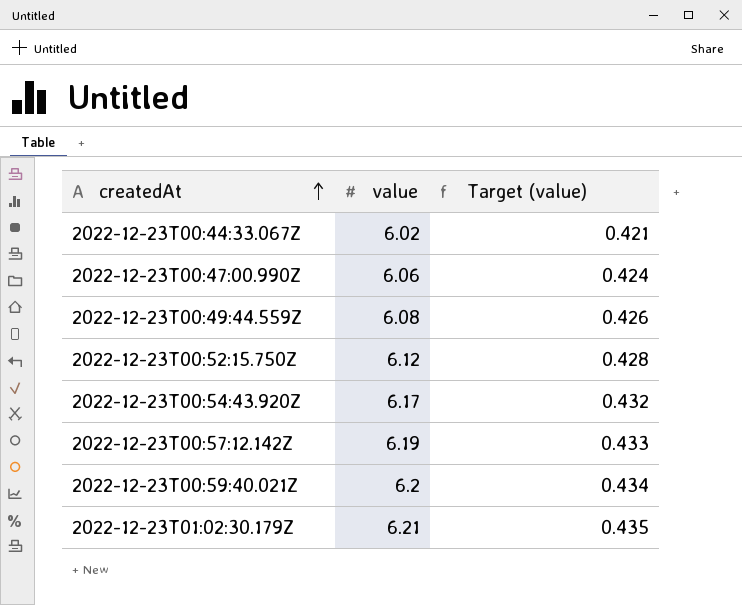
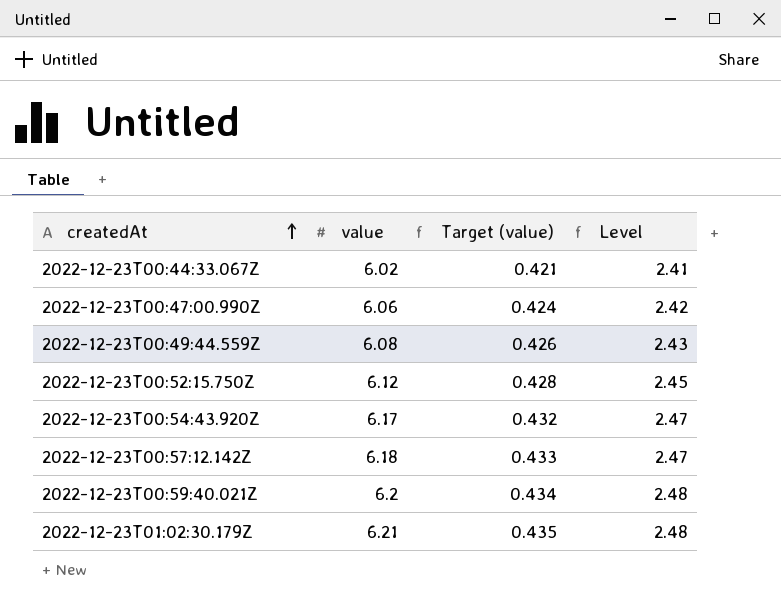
column Level | formula: none -> [value] * 0.4
2022-12-23T00:57:12.142Z | value: 6.19 -> 6.18

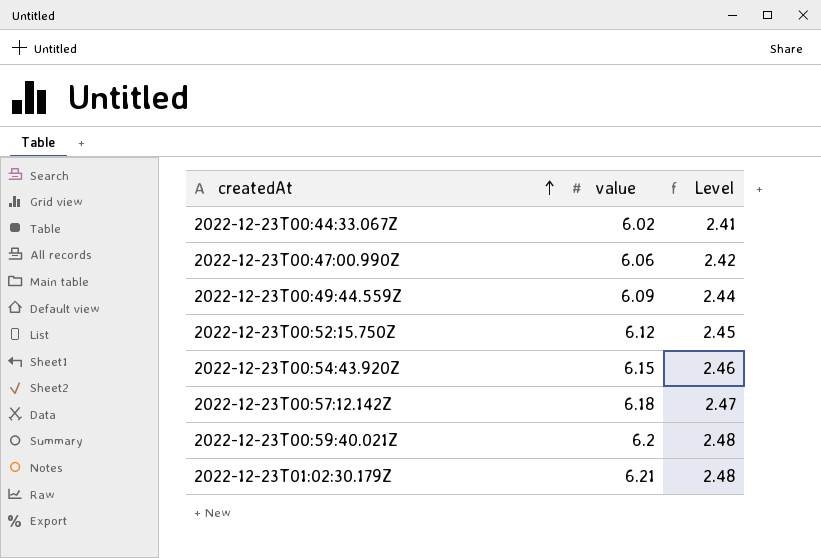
column Target (value) | formula: [value] * 0.07 -> none
2022-12-23T00:49:44.559Z | value: 6.08 -> 6.09
2022-12-23T00:49:44.559Z | Level: 2.43 -> 2.44
2022-12-23T00:54:43.920Z | value: 6.17 -> 6.15
2022-12-23T00:54:43.920Z | Level: 2.47 -> 2.46

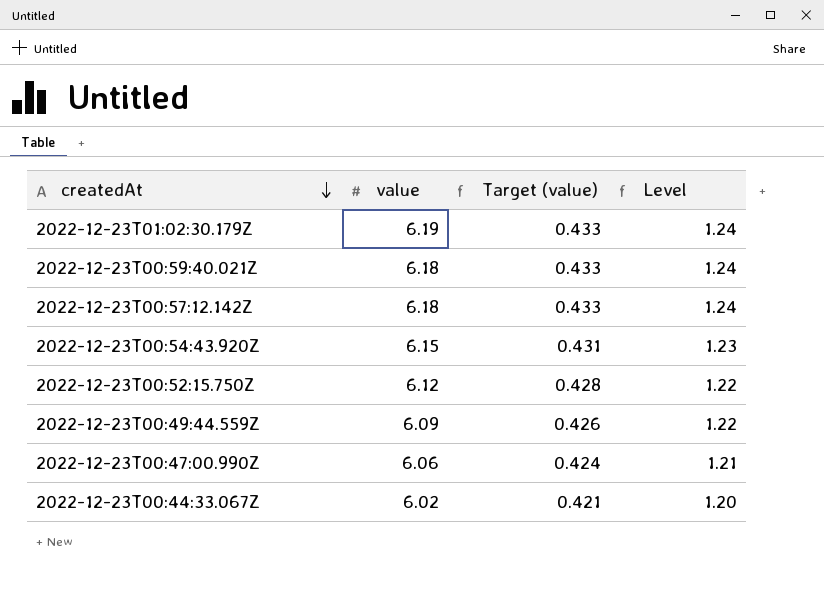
row order: createdAt ascending -> createdAt descending
column Target (value) | formula: none -> [value] * 0.07
column Level | formula: [value] * 0.4 -> [value] * 0.2
2022-12-23T01:02:30.179Z | value: 6.21 -> 6.19
2022-12-23T00:59:40.021Z | value: 6.2 -> 6.18

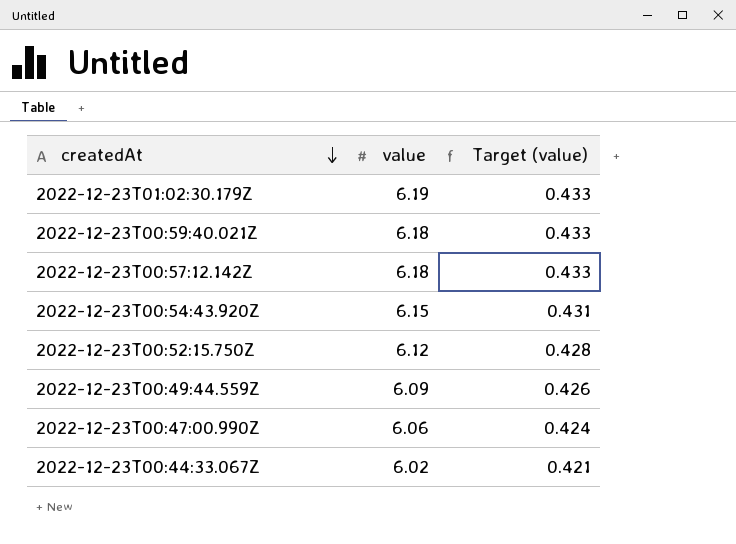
column Level | formula: [value] * 0.2 -> none

